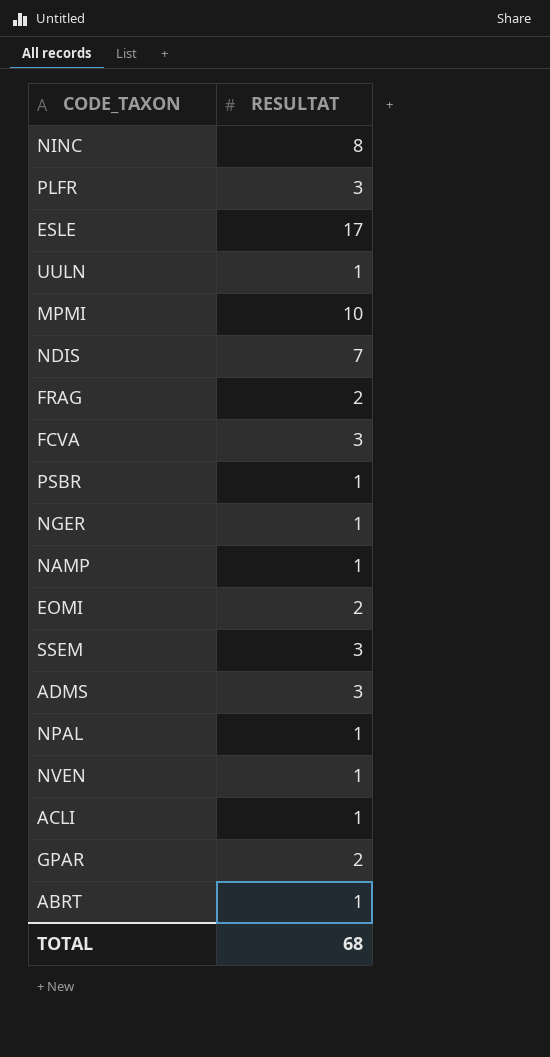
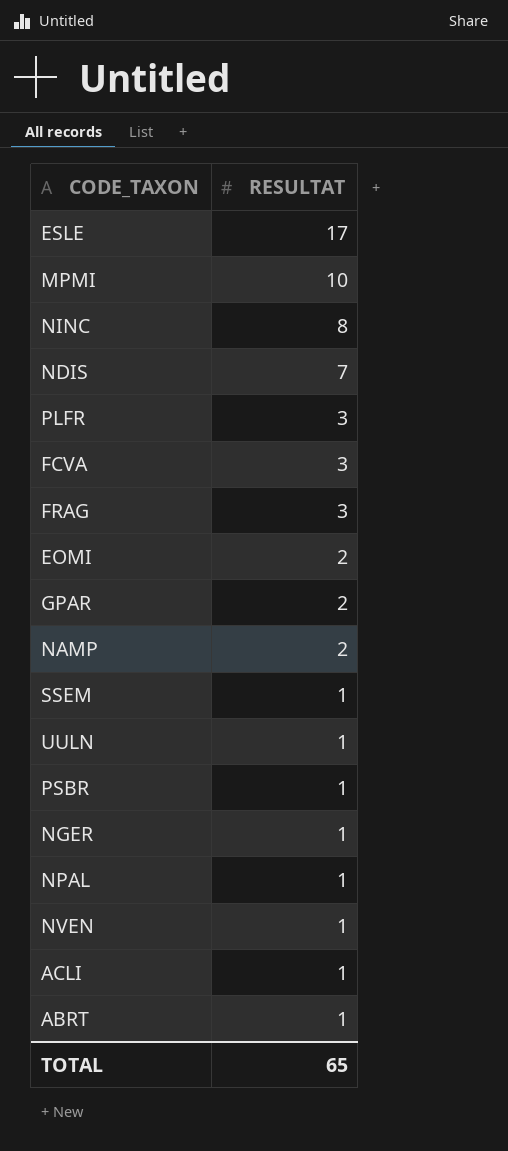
row order: none -> RESULTAT descending
row ADMS: 3 -> none
FRAG | RESULTAT: 2 -> 3
NAMP | RESULTAT: 1 -> 2
SSEM | RESULTAT: 3 -> 1
TOTAL | RESULTAT: 68 -> 65

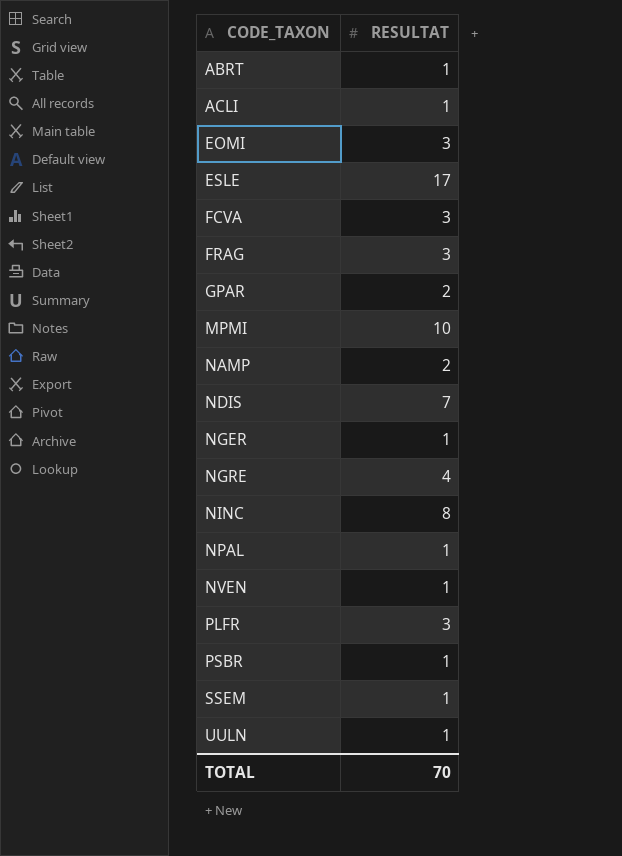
row order: RESULTAT descending -> CODE_TAXON ascending
EOMI | RESULTAT: 2 -> 3
row NGRE: none -> 4
TOTAL | RESULTAT: 65 -> 70

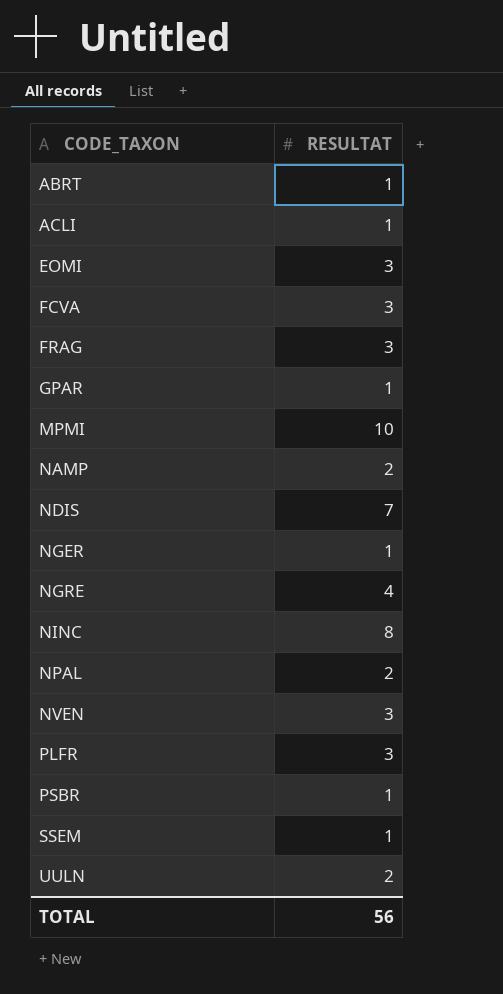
row ESLE: 17 -> none
GPAR | RESULTAT: 2 -> 1
NPAL | RESULTAT: 1 -> 2
NVEN | RESULTAT: 1 -> 3
UULN | RESULTAT: 1 -> 2
TOTAL | RESULTAT: 70 -> 56

